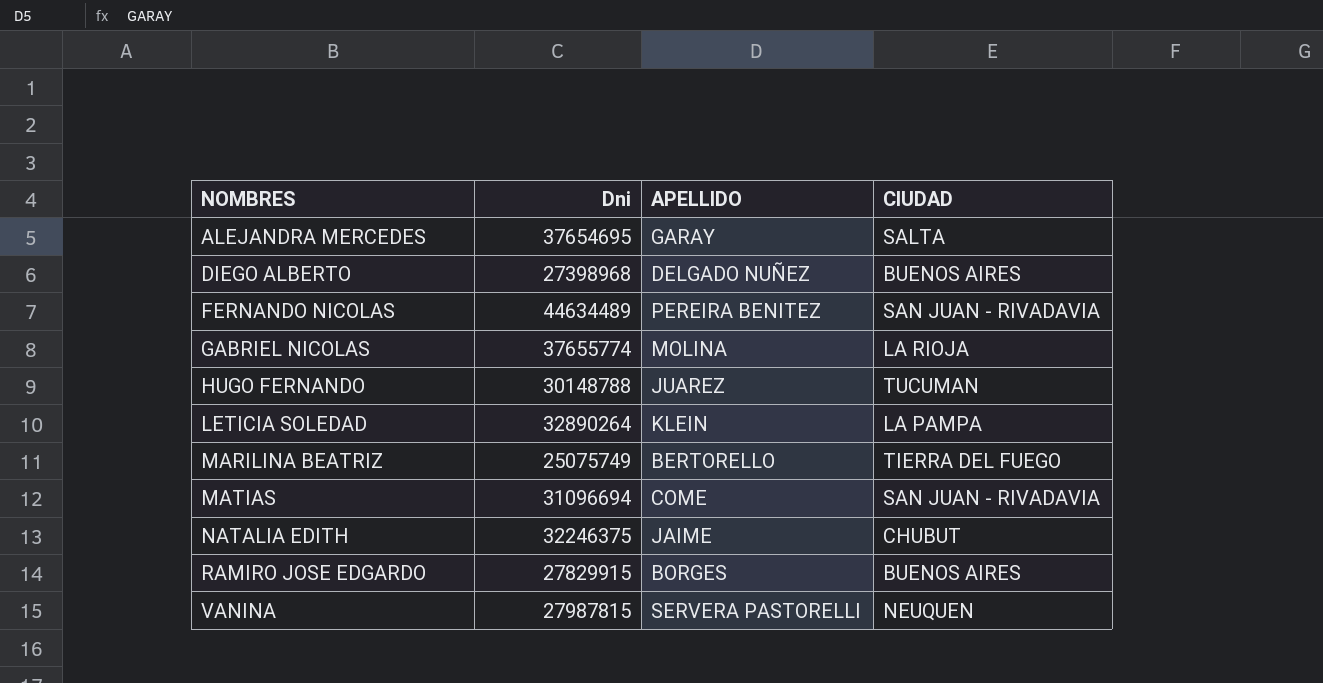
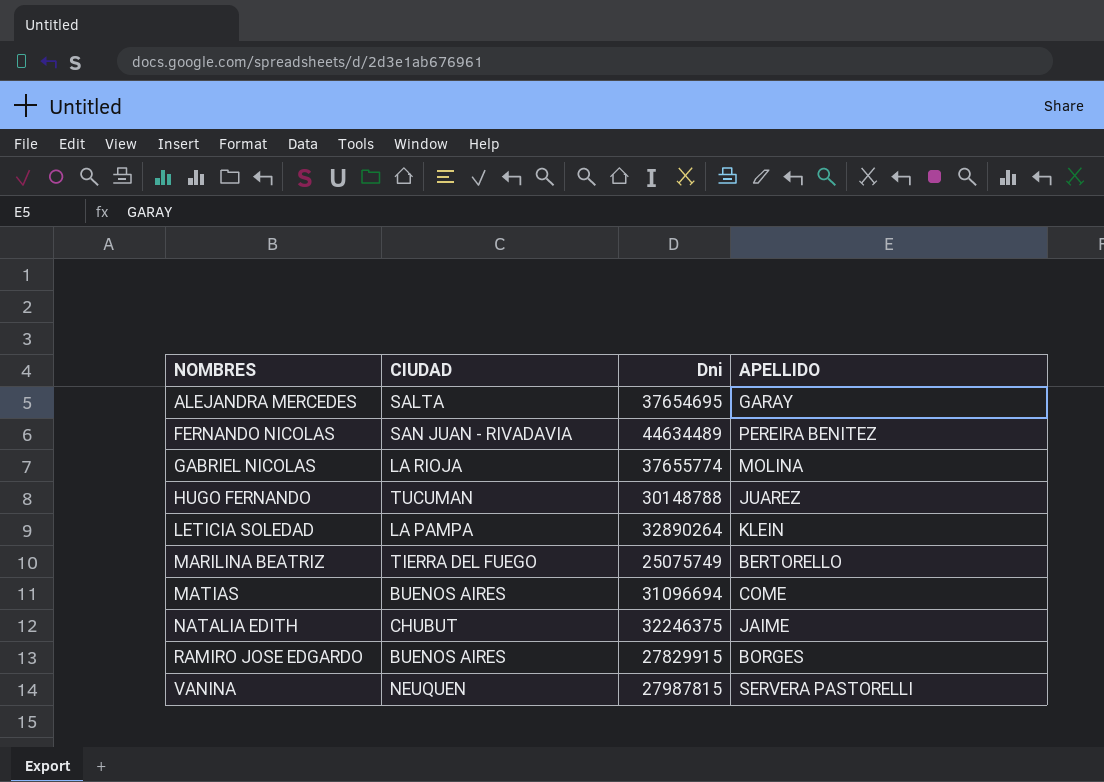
column CIUDAD | position: 4 -> 2
row DIEGO ALBERTO: 27398968 | DELGADO NUÑEZ | BUENOS AIRES -> none
MATIAS | CIUDAD: SAN JUAN - RIVADAVIA -> BUENOS AIRES

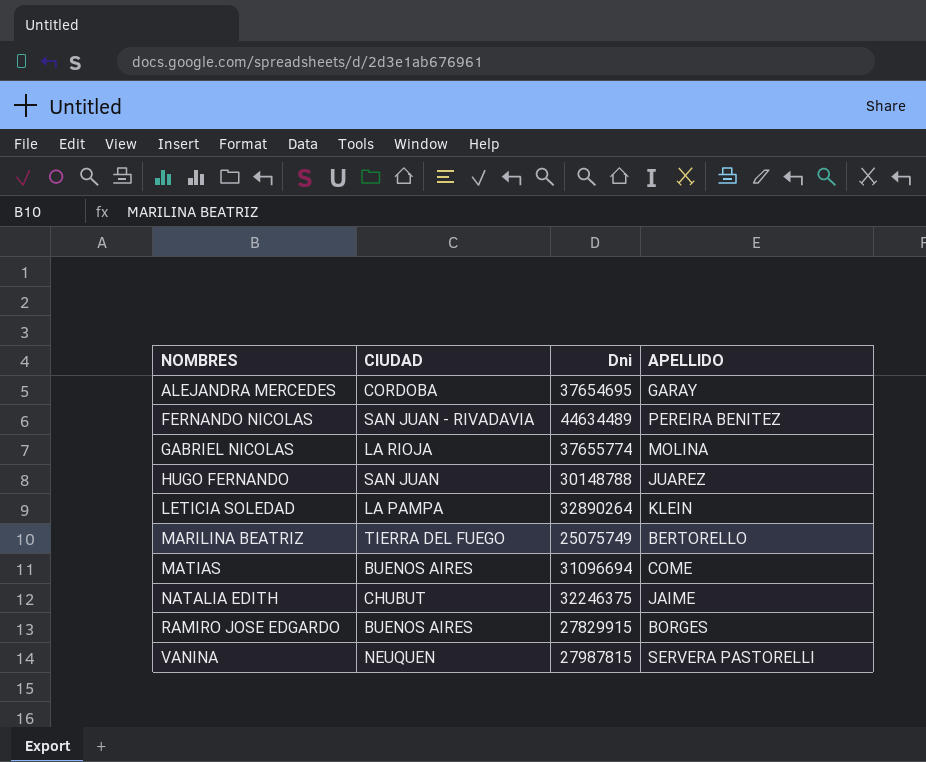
ALEJANDRA MERCEDES | CIUDAD: SALTA -> CORDOBA
HUGO FERNANDO | CIUDAD: TUCUMAN -> SAN JUAN

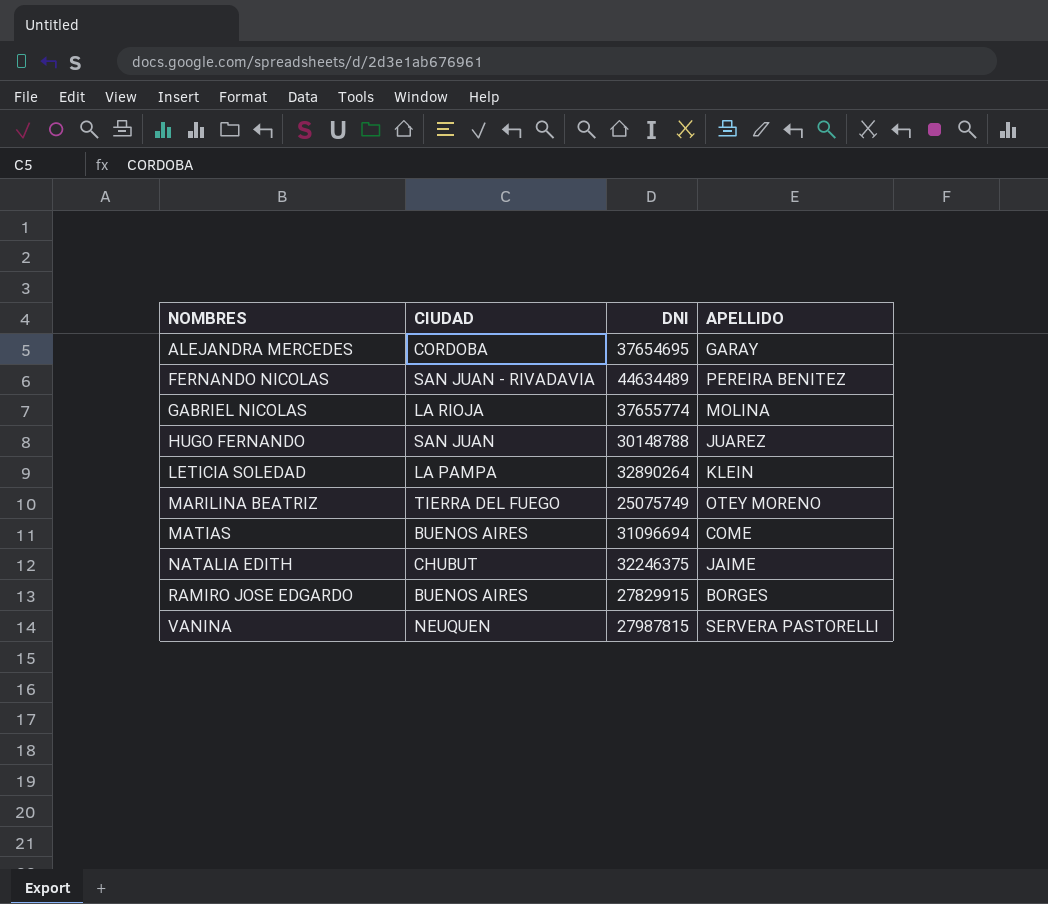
column name: Dni -> DNI
MARILINA BEATRIZ | APELLIDO: BERTORELLO -> OTEY MORENO

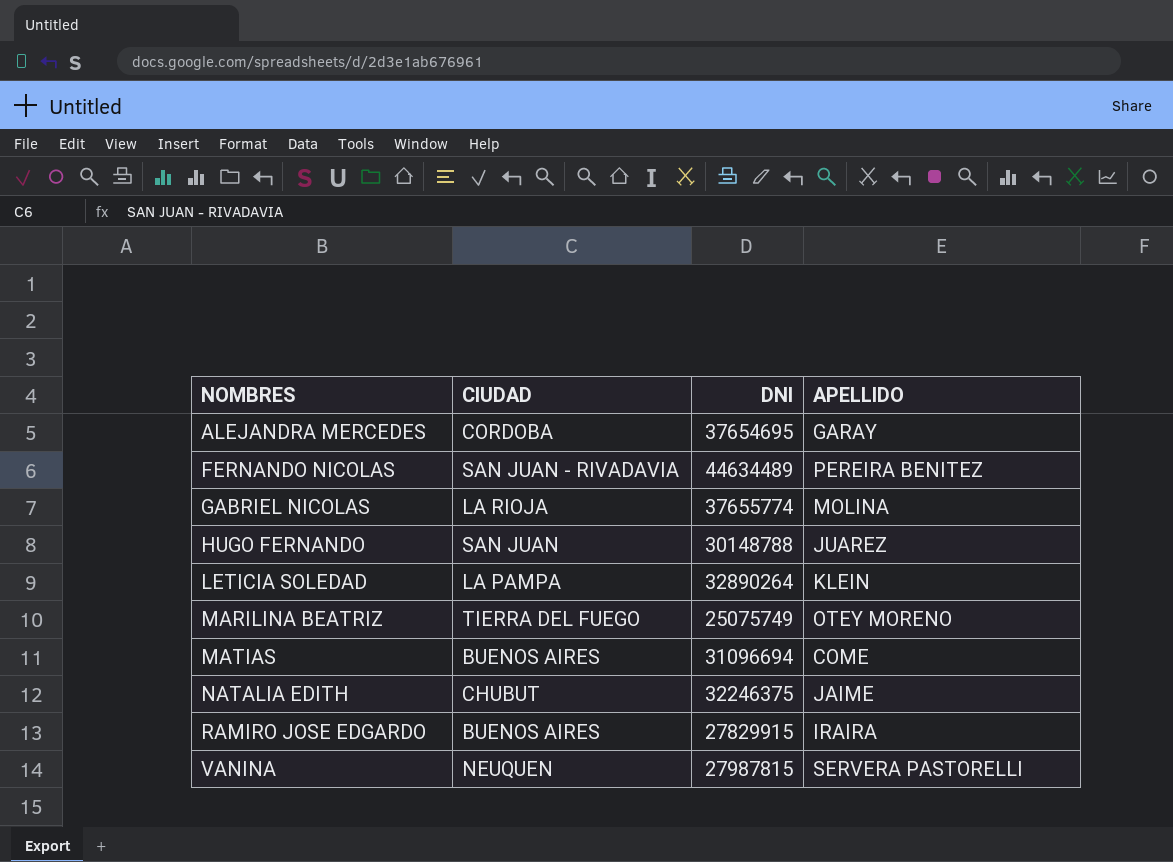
RAMIRO JOSE EDGARDO | APELLIDO: BORGES -> IRAIRA

